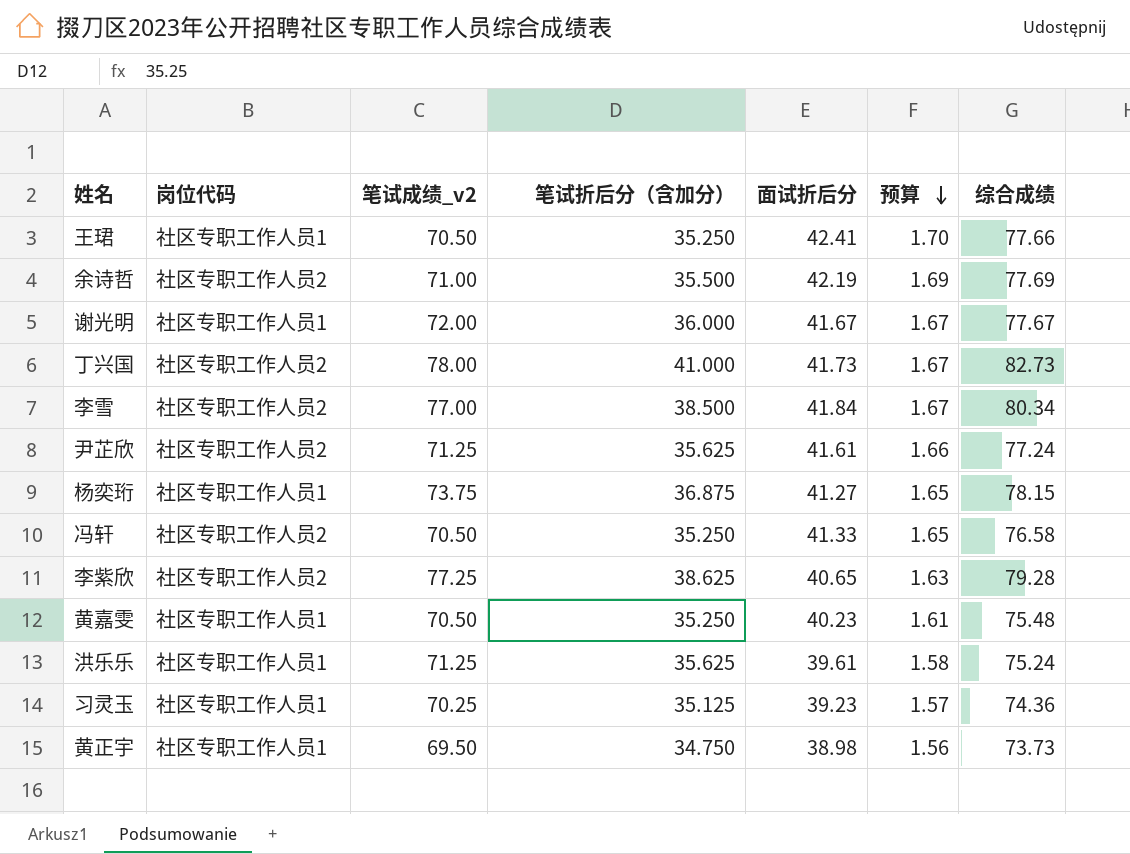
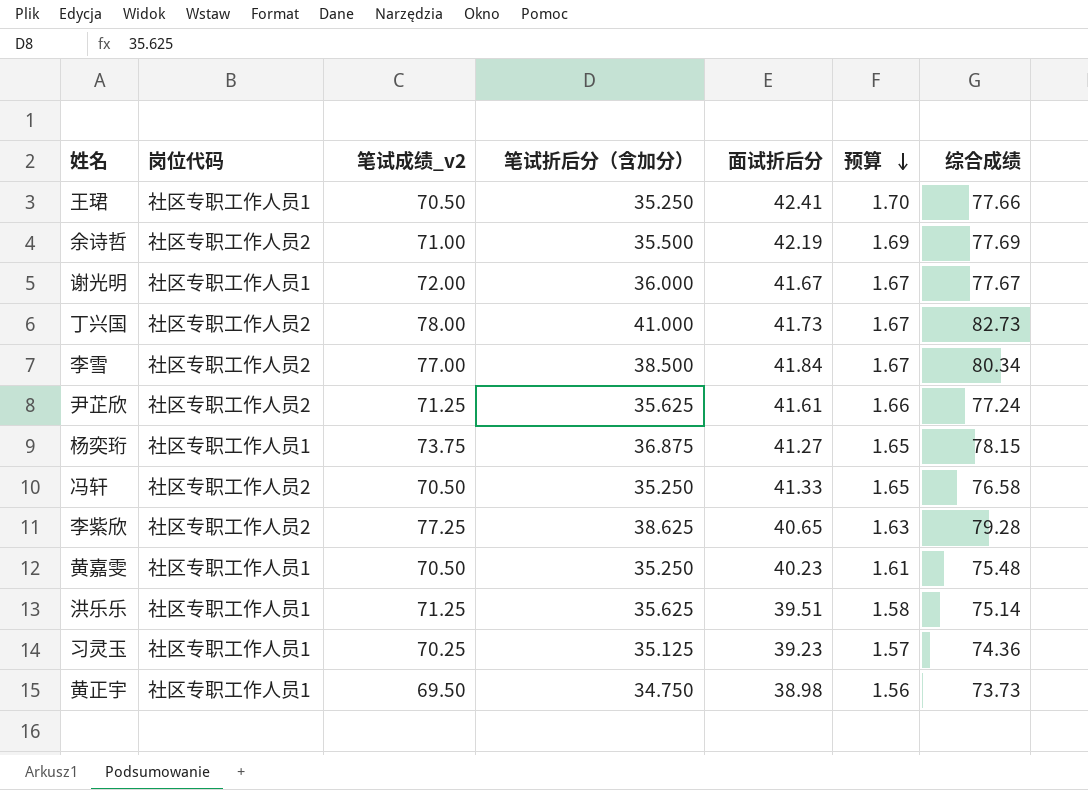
洪乐乐 | 面试折后分: 39.61 -> 39.51
洪乐乐 | 综合成绩: 75.24 -> 75.14

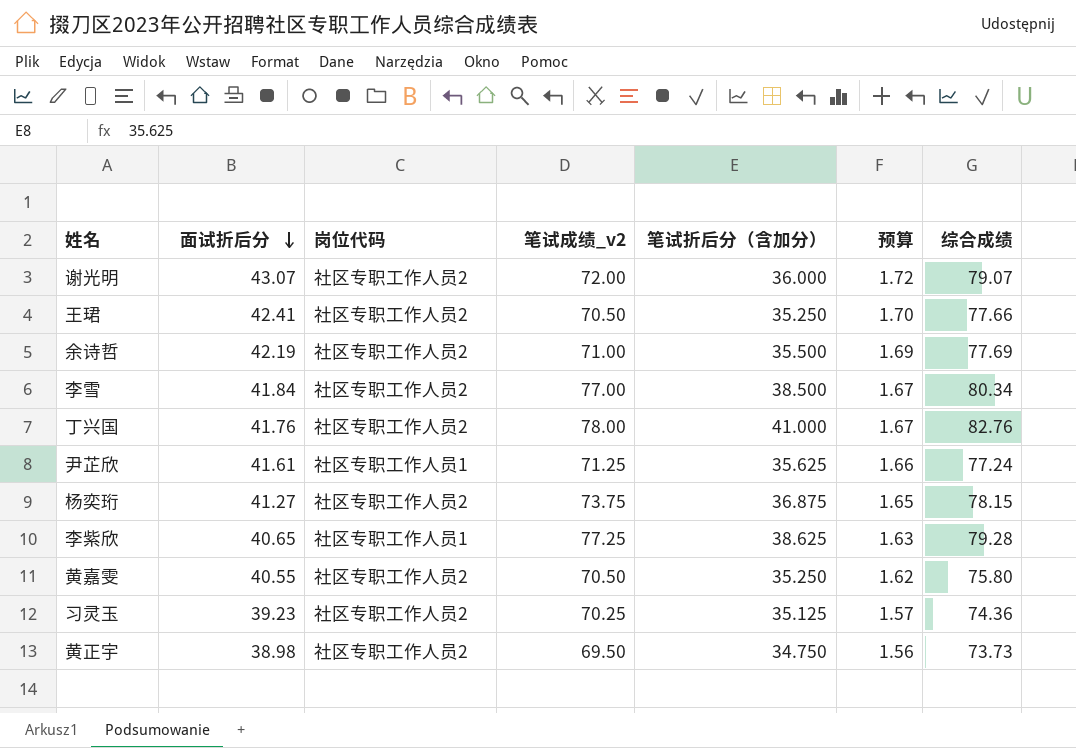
row order: 预算 descending -> 面试折后分 descending
column 面试折后分 | position: 5 -> 2
row 冯轩: 社区专职工作人员2 | 70.50 | 35.250 | 41.33 | 1.65 | 76.58 -> none
row 洪乐乐: 社区专职工作人员1 | 71.25 | 35.625 | 39.51 | 1.58 | 75.14 -> none
谢光明 | 面试折后分: 41.67 -> 43.07
谢光明 | 岗位代码: 社区专职工作人员1 -> 社区专职工作人员2
谢光明 | 预算: 1.67 -> 1.72
谢光明 | 综合成绩: 77.67 -> 79.07
王珺 | 岗位代码: 社区专职工作人员1 -> 社区专职工作人员2
丁兴国 | 面试折后分: 41.73 -> 41.76
丁兴国 | 综合成绩: 82.73 -> 82.76
尹芷欣 | 岗位代码: 社区专职工作人员2 -> 社区专职工作人员1
杨奕珩 | 岗位代码: 社区专职工作人员1 -> 社区专职工作人员2
李紫欣 | 岗位代码: 社区专职工作人员2 -> 社区专职工作人员1
黄嘉雯 | 面试折后分: 40.23 -> 40.55
黄嘉雯 | 岗位代码: 社区专职工作人员1 -> 社区专职工作人员2
黄嘉雯 | 预算: 1.61 -> 1.62
黄嘉雯 | 综合成绩: 75.48 -> 75.80
习灵玉 | 岗位代码: 社区专职工作人员1 -> 社区专职工作人员2
黄正宇 | 岗位代码: 社区专职工作人员1 -> 社区专职工作人员2

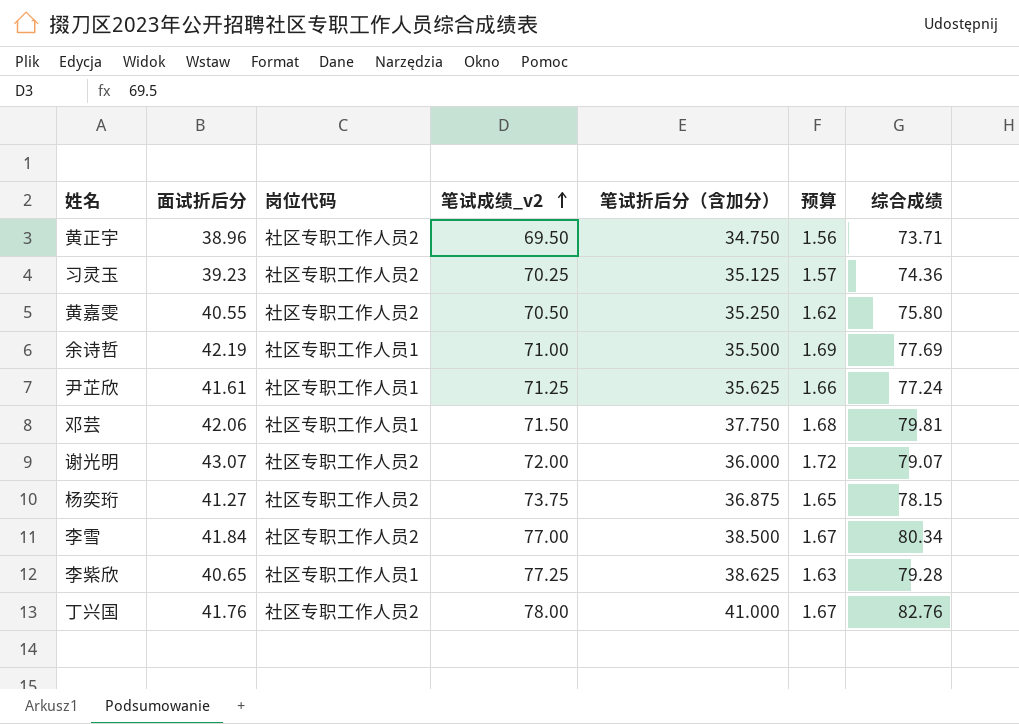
row order: 面试折后分 descending -> 笔试成绩_v2 ascending
row 王珺: 42.41 | 社区专职工作人员2 | 70.50 | 35.250 | 1.70 | 77.66 -> none
黄正宇 | 面试折后分: 38.98 -> 38.96
黄正宇 | 综合成绩: 73.73 -> 73.71
余诗哲 | 岗位代码: 社区专职工作人员2 -> 社区专职工作人员1
row 邓芸: none -> 42.06 | 社区专职工作人员1 | 71.50 | 37.750 | 1.68 | 79.81

